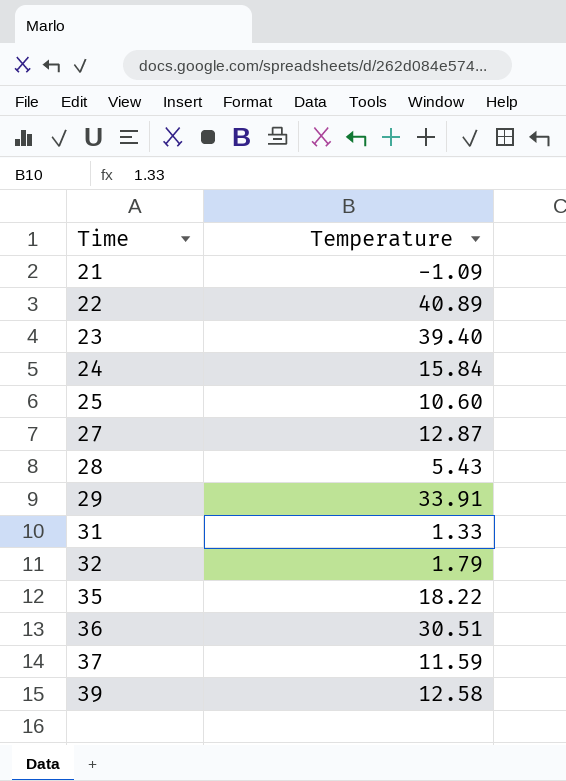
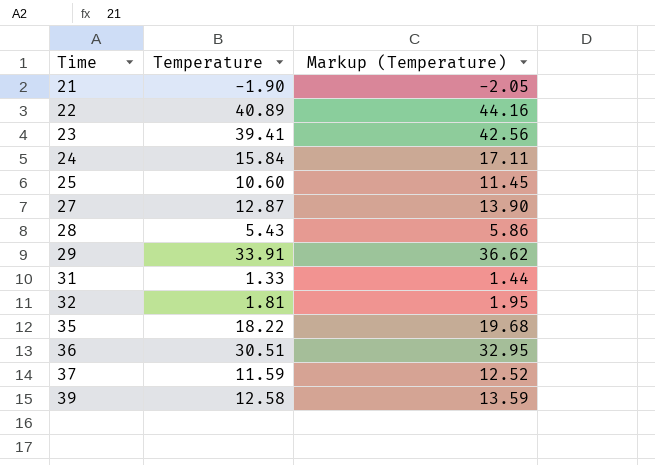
column Markup (Temperature) | formula: none -> [Temperature] * 1.08
21 | Temperature: -1.09 -> -1.90
23 | Temperature: 39.40 -> 39.41
32 | Temperature: 1.79 -> 1.81

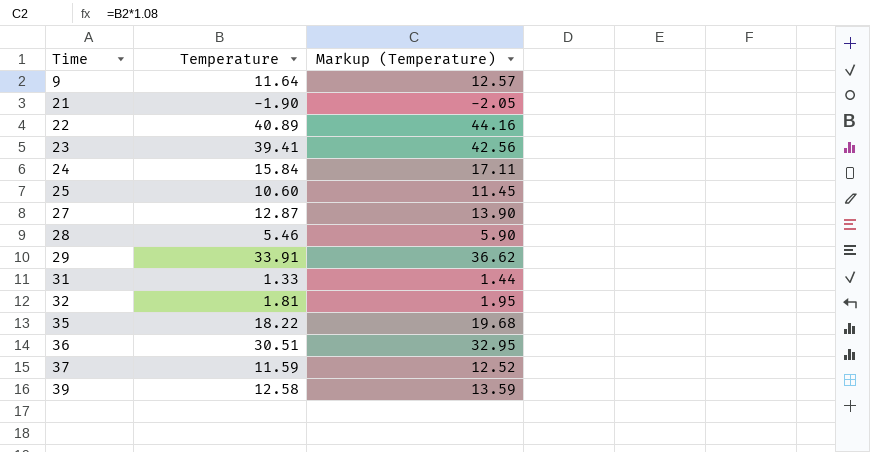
row 9: none -> 11.64 | 12.57
28 | Temperature: 5.43 -> 5.46
28 | Markup (Temperature): 5.86 -> 5.90

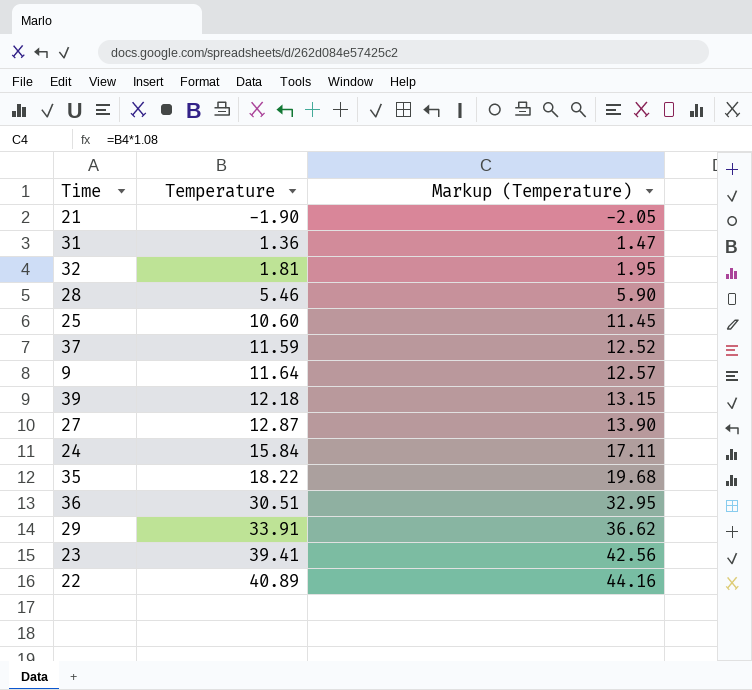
row order: Time ascending -> Temperature ascending
31 | Temperature: 1.33 -> 1.36
31 | Markup (Temperature): 1.44 -> 1.47
39 | Temperature: 12.58 -> 12.18
39 | Markup (Temperature): 13.59 -> 13.15

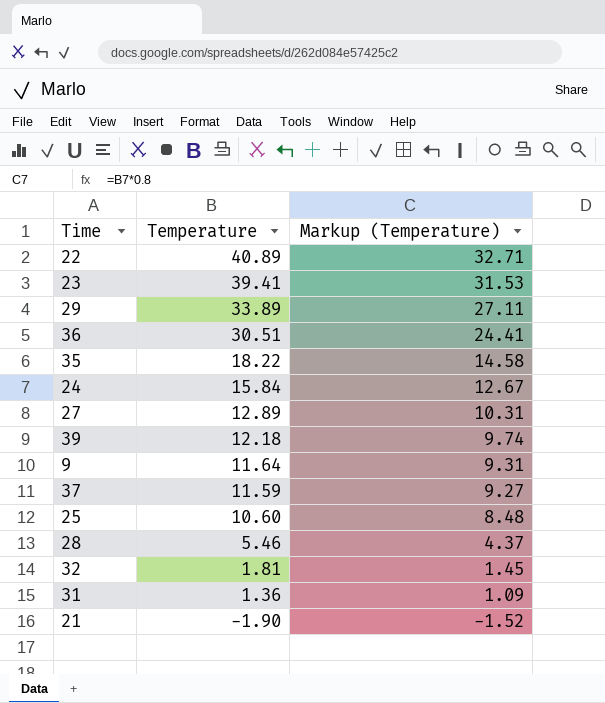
row order: Temperature ascending -> Temperature descending
column Markup (Temperature) | formula: [Temperature] * 1.08 -> [Temperature] * 0.8
29 | Temperature: 33.91 -> 33.89
27 | Temperature: 12.87 -> 12.89

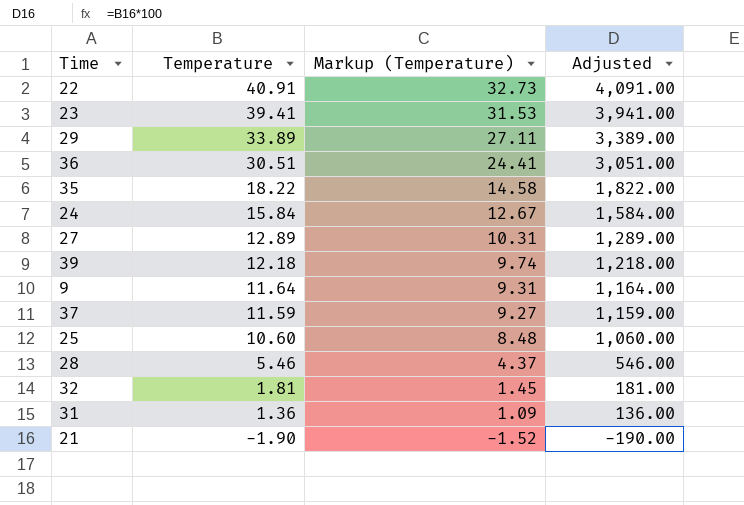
column Adjusted | formula: none -> [Temperature] * 100
22 | Temperature: 40.89 -> 40.91
22 | Markup (Temperature): 32.71 -> 32.73

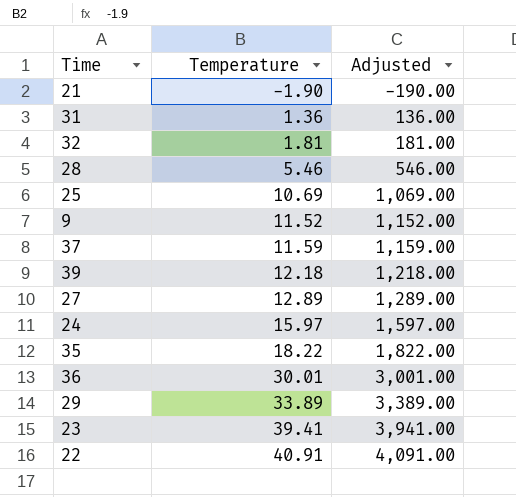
row order: Temperature descending -> Temperature ascending
column Markup (Temperature) | formula: [Temperature] * 0.8 -> none
25 | Temperature: 10.60 -> 10.69
25 | Adjusted: 1,060.00 -> 1,069.00
9 | Temperature: 11.64 -> 11.52
9 | Adjusted: 1,164.00 -> 1,152.00
24 | Temperature: 15.84 -> 15.97
24 | Adjusted: 1,584.00 -> 1,597.00
36 | Temperature: 30.51 -> 30.01
36 | Adjusted: 3,051.00 -> 3,001.00

